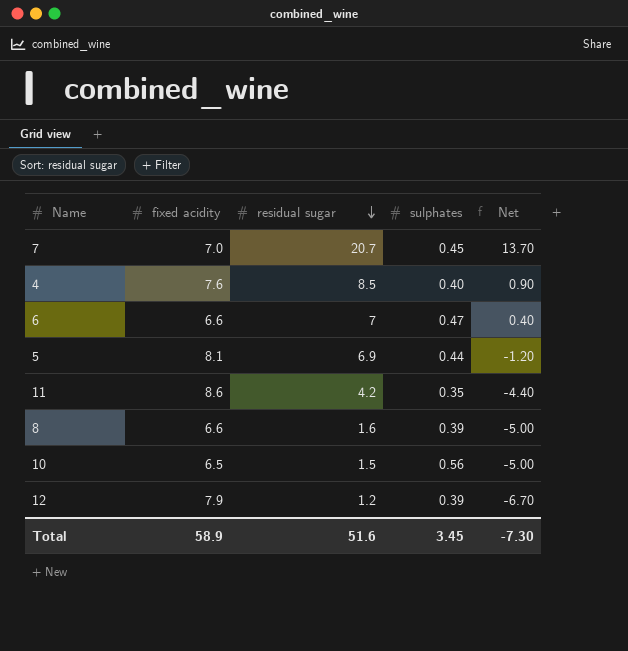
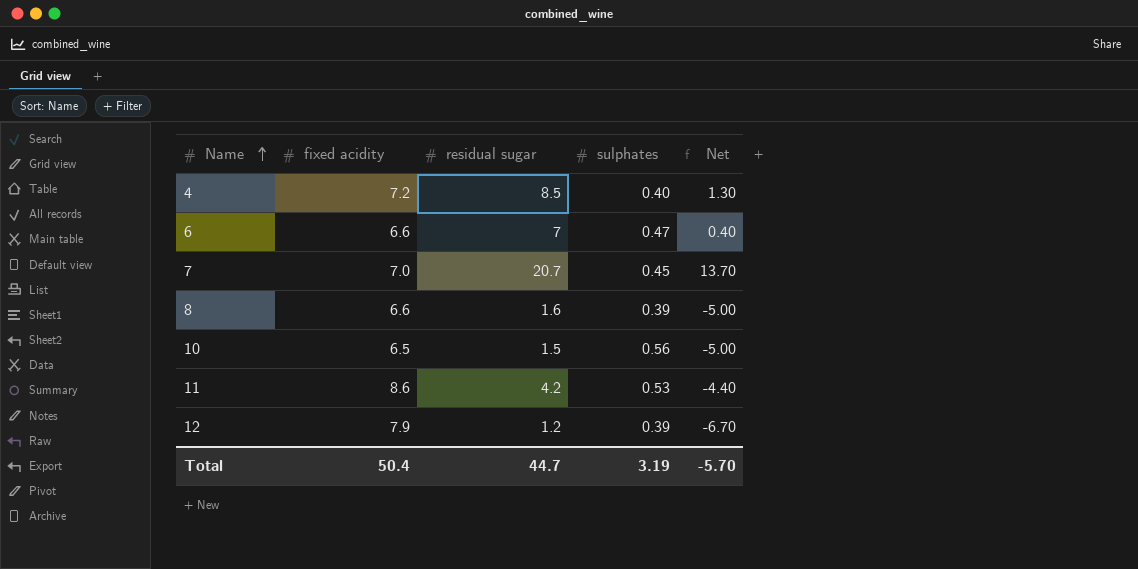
row order: residual sugar descending -> Name ascending
row 5: 8.1 | 6.9 | 0.44 | -1.20 -> none
4 | fixed acidity: 7.6 -> 7.2
4 | Net: 0.90 -> 1.30
11 | sulphates: 0.35 -> 0.53
Total | fixed acidity: 58.9 -> 50.4
Total | residual sugar: 51.6 -> 44.7
Total | sulphates: 3.45 -> 3.19
Total | Net: -7.30 -> -5.70

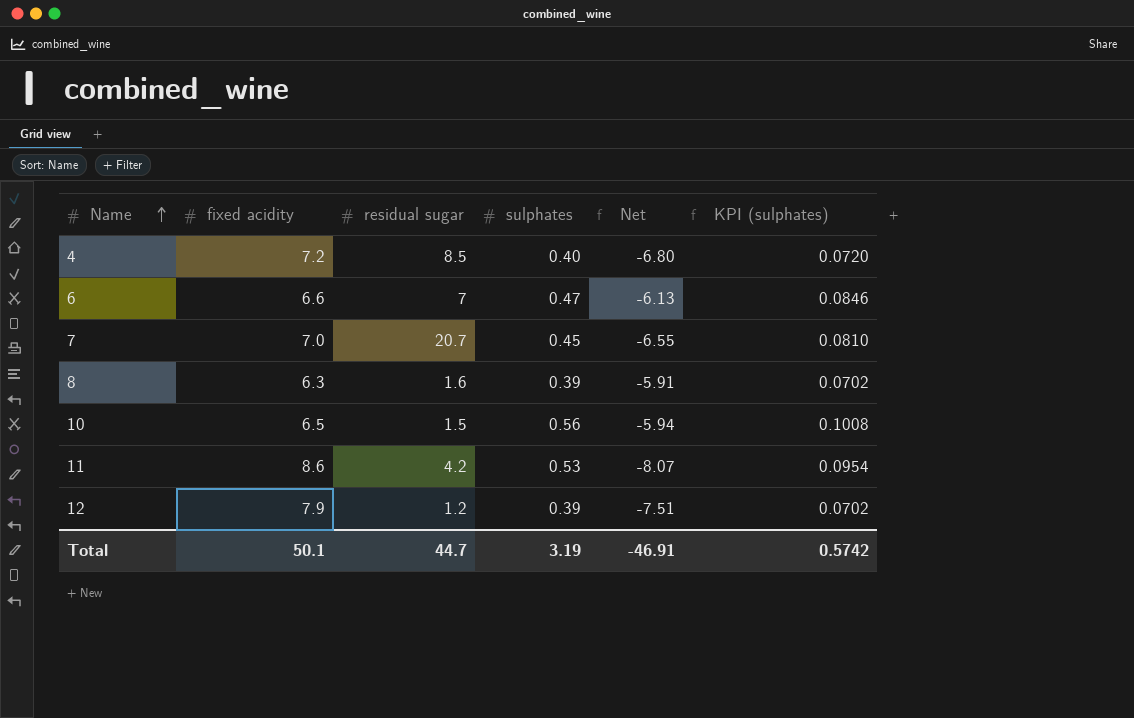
column Net | formula: [residual sugar] - [fixed acidity] -> [sulphates] - [fixed acidity]
column KPI (sulphates) | formula: none -> [sulphates] * 0.18
8 | fixed acidity: 6.6 -> 6.3
Total | fixed acidity: 50.4 -> 50.1
Total | Net: -5.70 -> -46.91

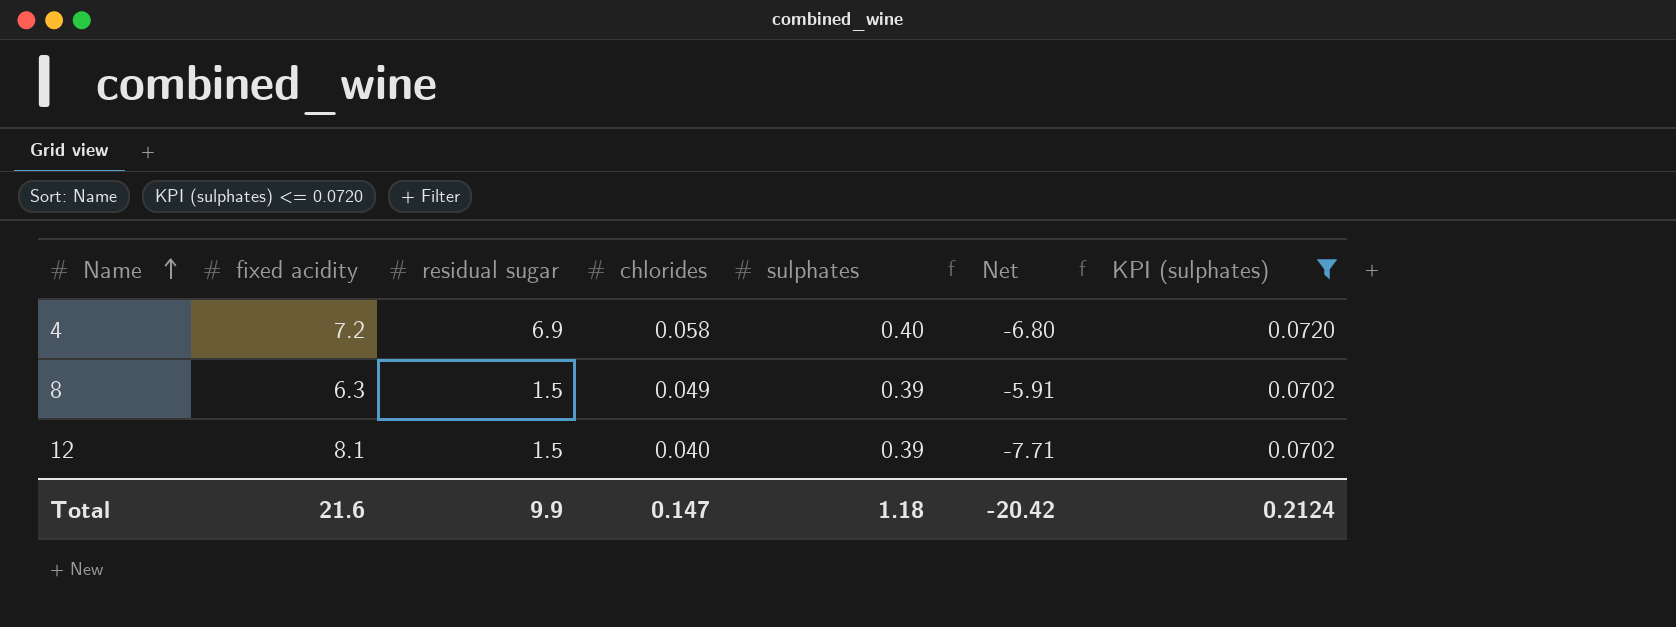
filter: none -> KPI (sulphates) <= 0.0720
column chlorides | position: none -> 4
4 | residual sugar: 8.5 -> 6.9
8 | residual sugar: 1.6 -> 1.5
12 | fixed acidity: 7.9 -> 8.1
12 | residual sugar: 1.2 -> 1.5
12 | Net: -7.51 -> -7.71
Total | fixed acidity: 50.1 -> 21.6
Total | residual sugar: 44.7 -> 9.9
Total | sulphates: 3.19 -> 1.18
Total | Net: -46.91 -> -20.42
Total | KPI (sulphates): 0.5742 -> 0.2124

